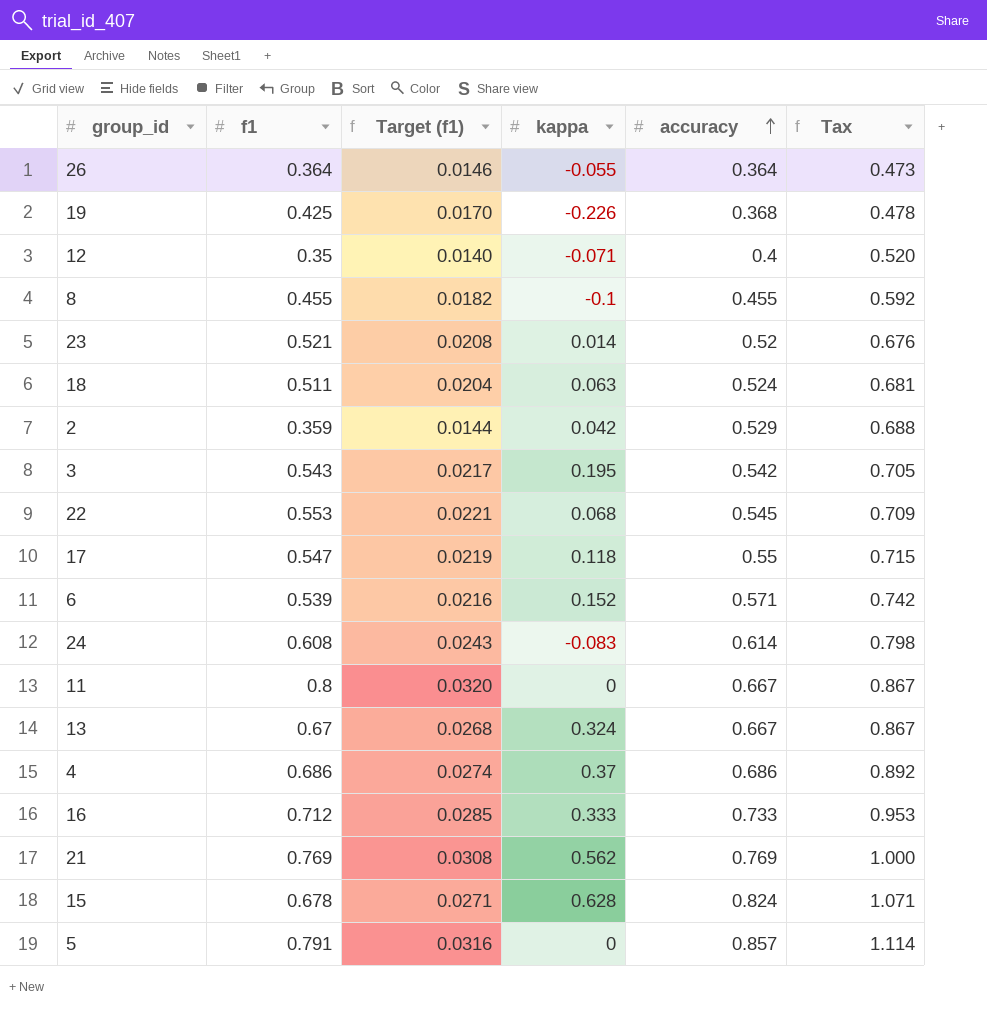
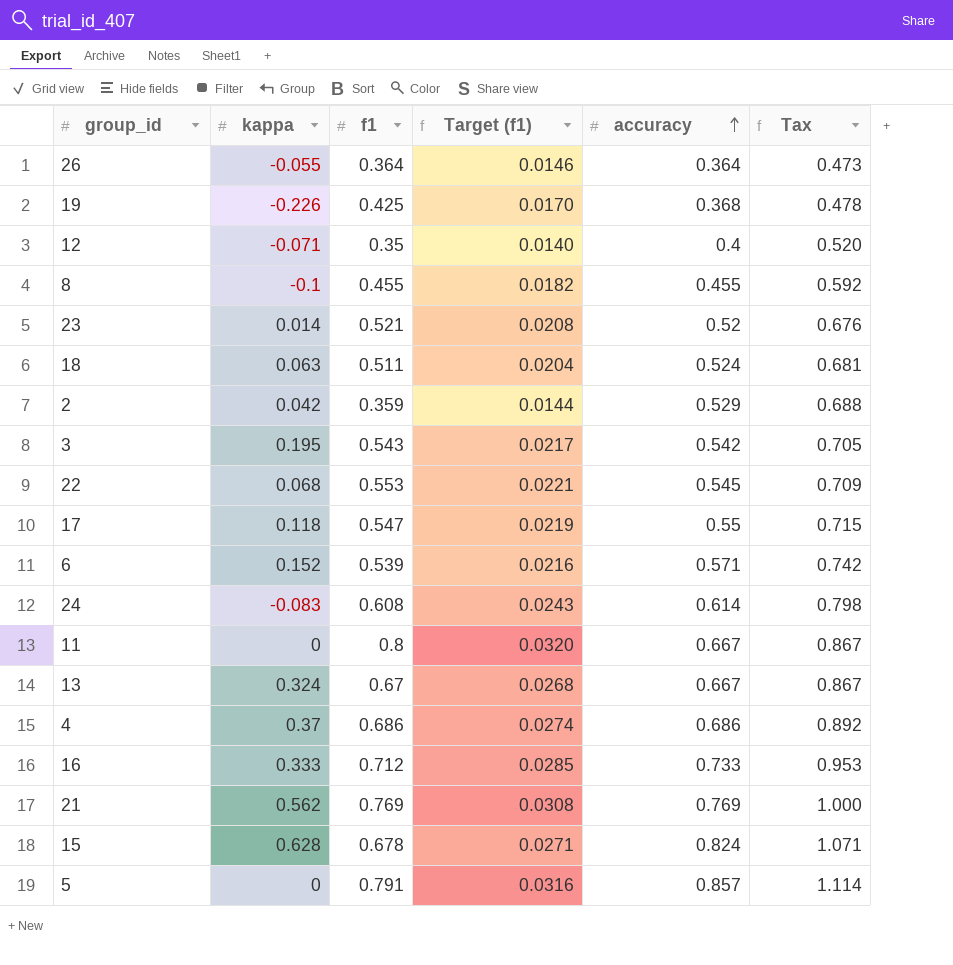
column kappa | position: 4 -> 2

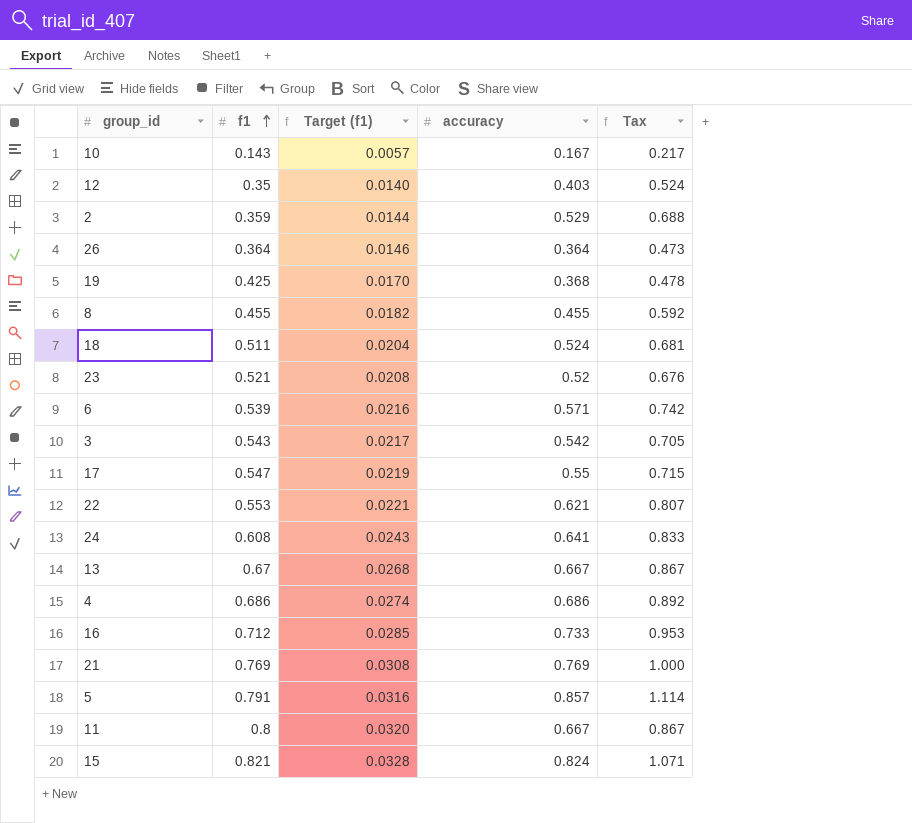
row order: accuracy ascending -> f1 ascending
column kappa | position: 2 -> none
row 10: none -> 0.143 | 0.0057 | 0.167 | 0.217
12 | accuracy: 0.4 -> 0.403
12 | Tax: 0.520 -> 0.524
22 | accuracy: 0.545 -> 0.621
22 | Tax: 0.709 -> 0.807
24 | accuracy: 0.614 -> 0.641
24 | Tax: 0.798 -> 0.833
15 | f1: 0.678 -> 0.821
15 | Target (f1): 0.0271 -> 0.0328

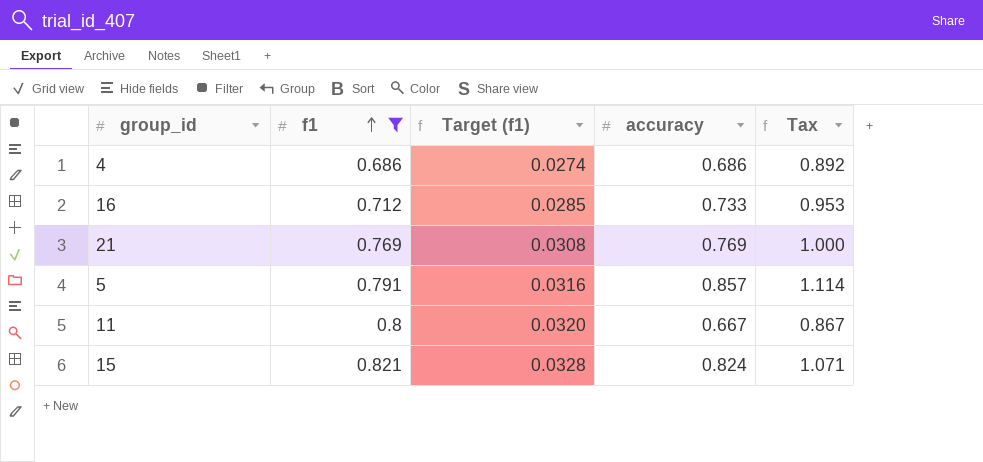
filter: none -> f1 >= 0.686

